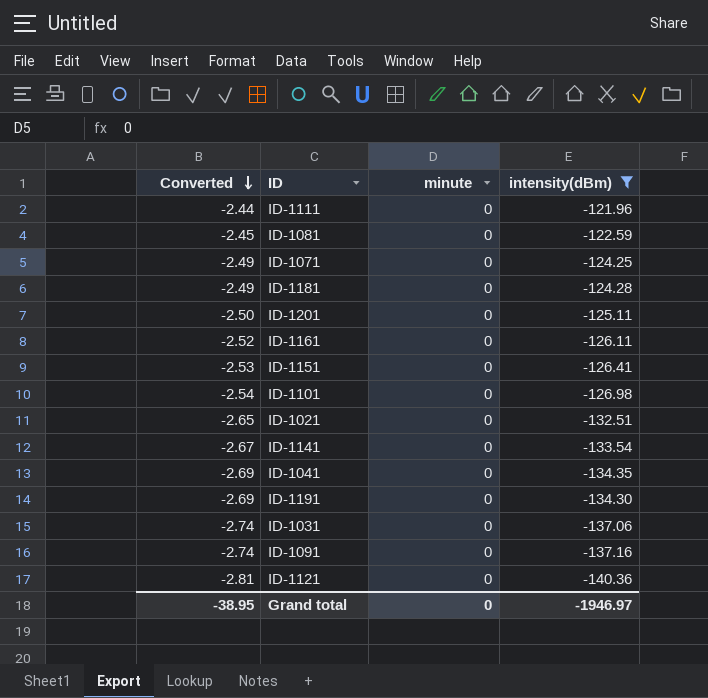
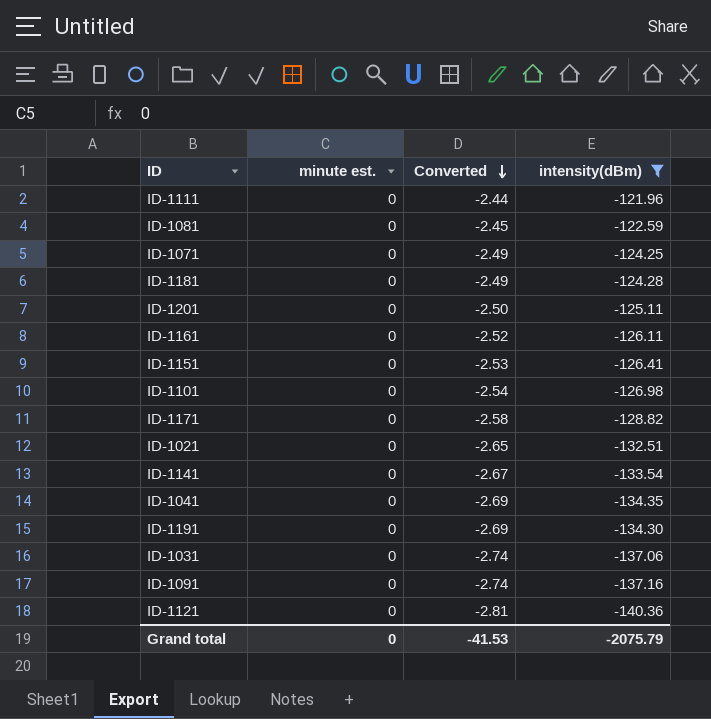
column name: minute -> minute est.
column Converted | position: 1 -> 3
row ID-1171: none -> 0 | -2.58 | -128.82
Grand total | Converted: -38.95 -> -41.53
Grand total | intensity(dBm): -1946.97 -> -2075.79

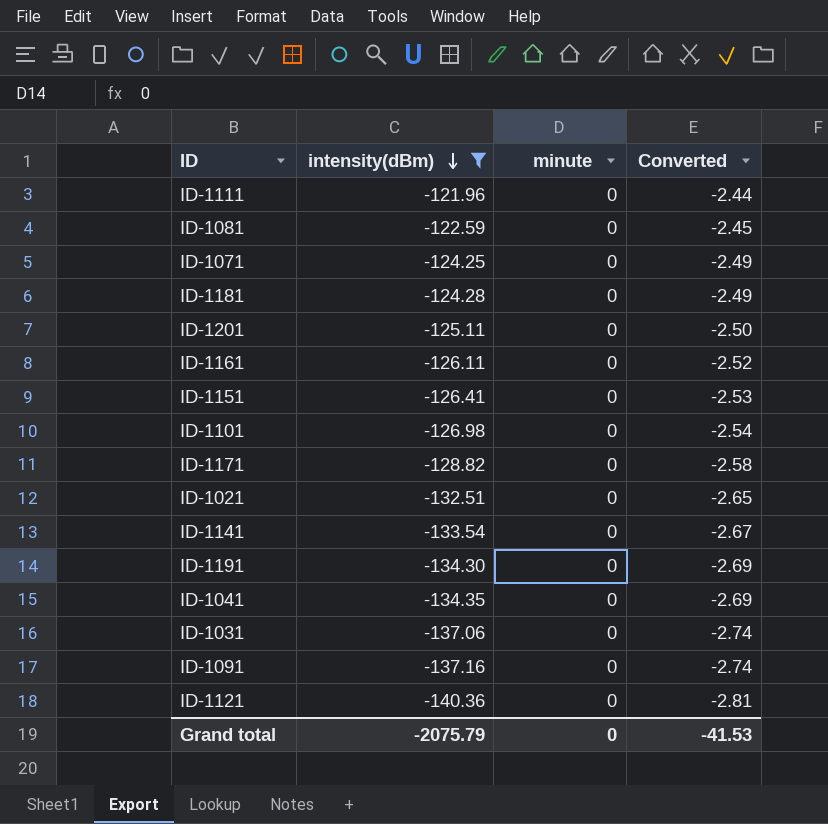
row order: Converted descending -> intensity(dBm) descending
column intensity(dBm) | position: 4 -> 2
column name: minute est. -> minute

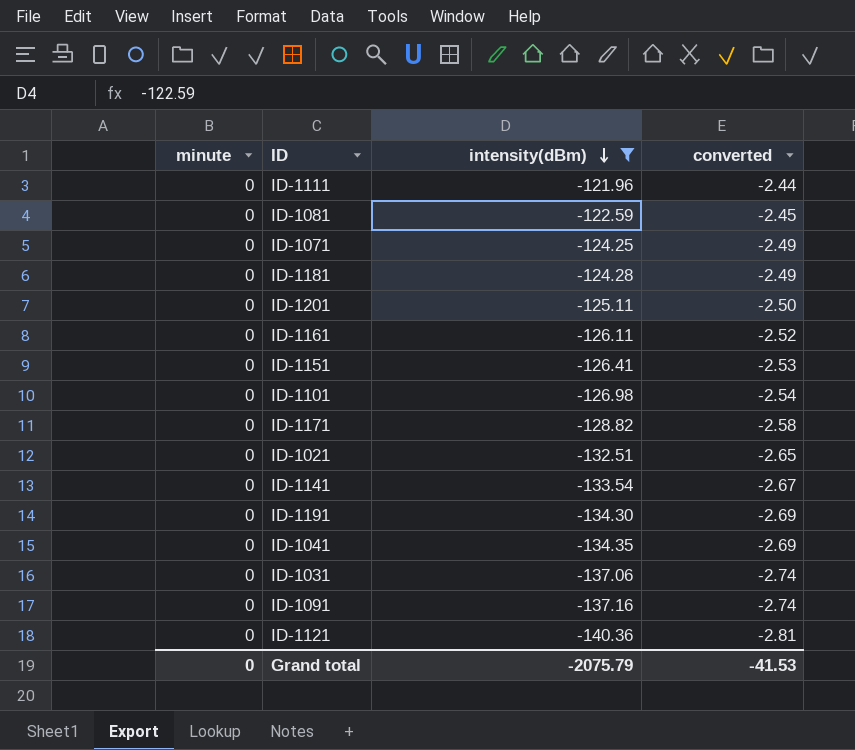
column minute | position: 3 -> 1
column name: Converted -> converted

